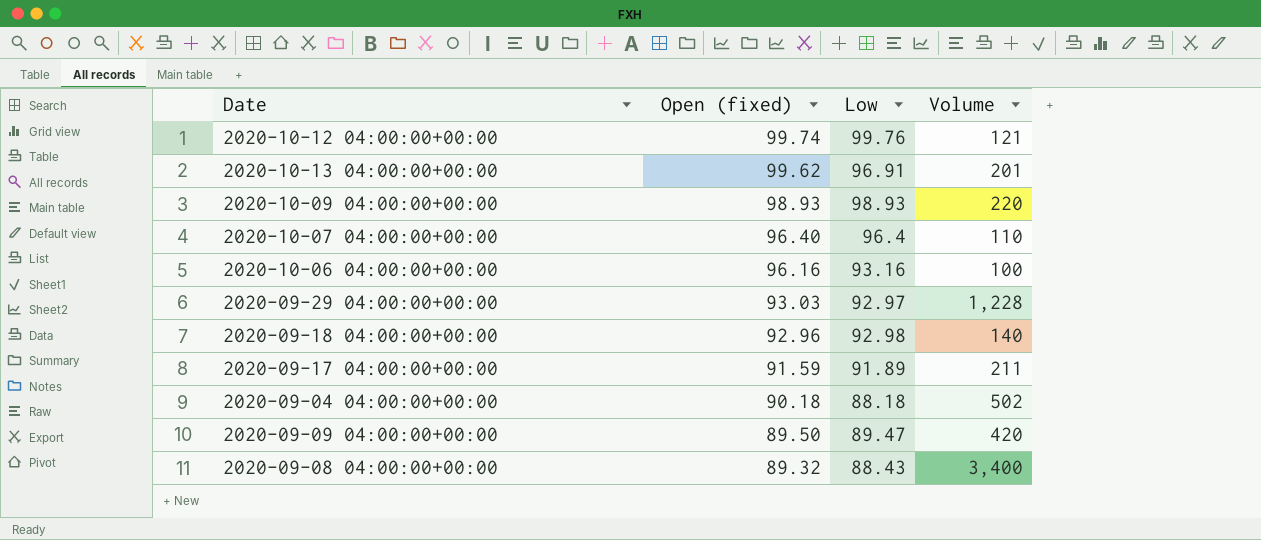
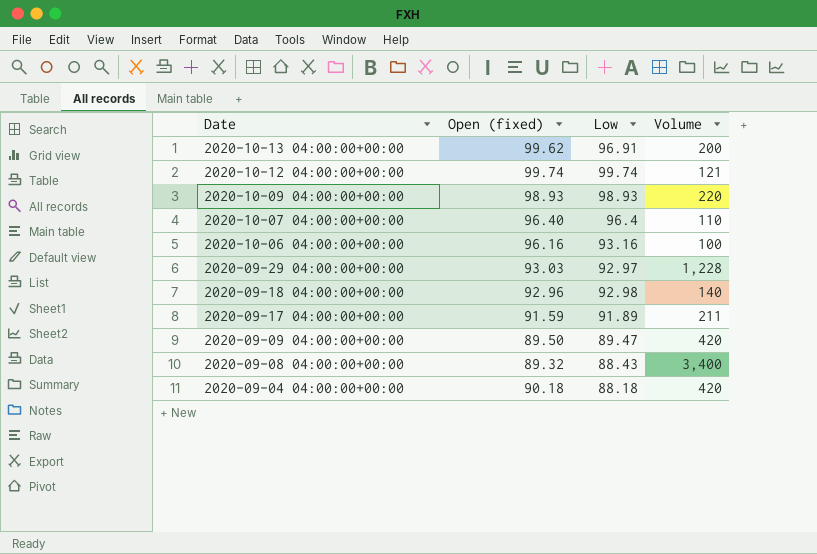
row order: Open (fixed) descending -> Date descending
2020-10-13 04:00:00+00:00 | Volume: 201 -> 200
2020-10-12 04:00:00+00:00 | Low: 99.76 -> 99.74
2020-09-04 04:00:00+00:00 | Volume: 502 -> 420

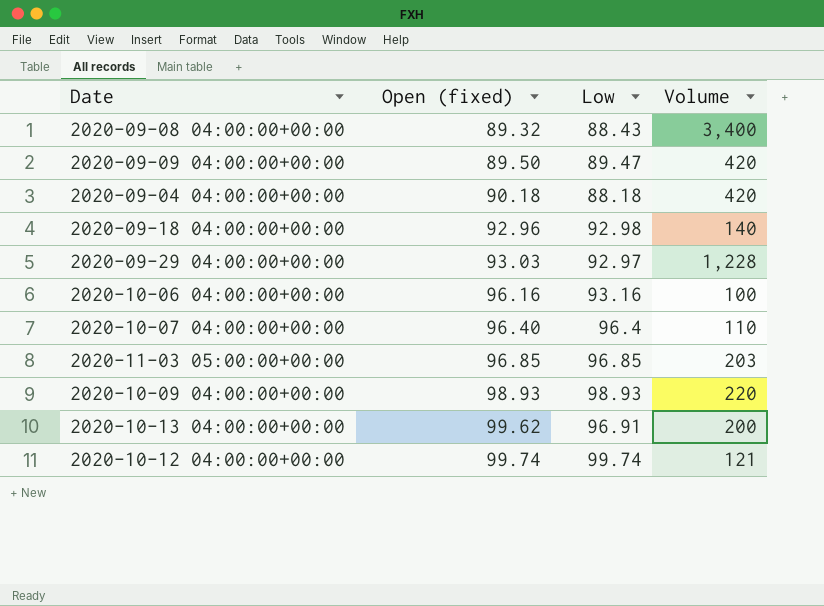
row order: Date descending -> Open (fixed) ascending
row 2020-09-17 04:00:00+00:00: 91.59 | 91.89 | 211 -> none
row 2020-11-03 05:00:00+00:00: none -> 96.85 | 96.85 | 203

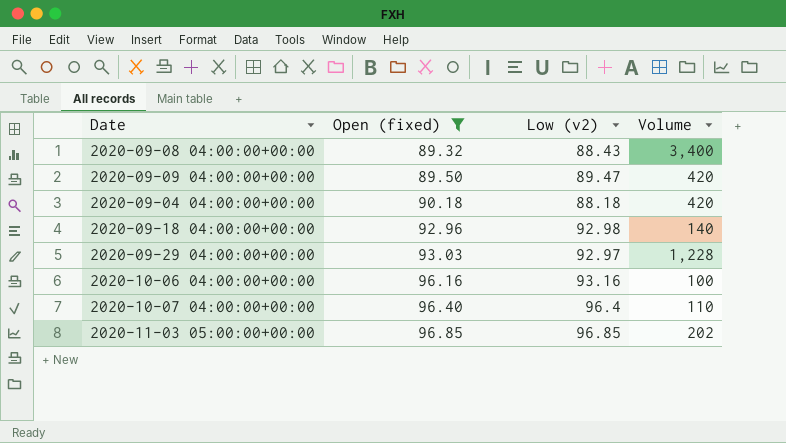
filter: none -> Open (fixed) <= 96.85
column name: Low -> Low (v2)
2020-11-03 05:00:00+00:00 | Volume: 203 -> 202

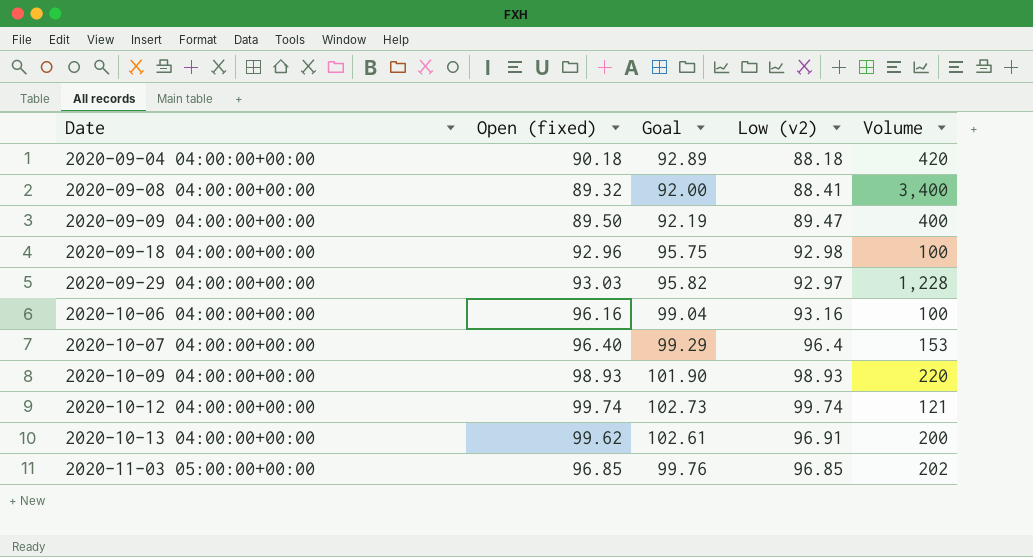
filter: Open (fixed) <= 96.85 -> none
row order: Open (fixed) ascending -> Date ascending
column Goal | formula: none -> [Open (fixed)] * 1.03
2020-09-08 04:00:00+00:00 | Low (v2): 88.43 -> 88.41
2020-09-09 04:00:00+00:00 | Volume: 420 -> 400
2020-09-18 04:00:00+00:00 | Volume: 140 -> 100
2020-10-07 04:00:00+00:00 | Volume: 110 -> 153

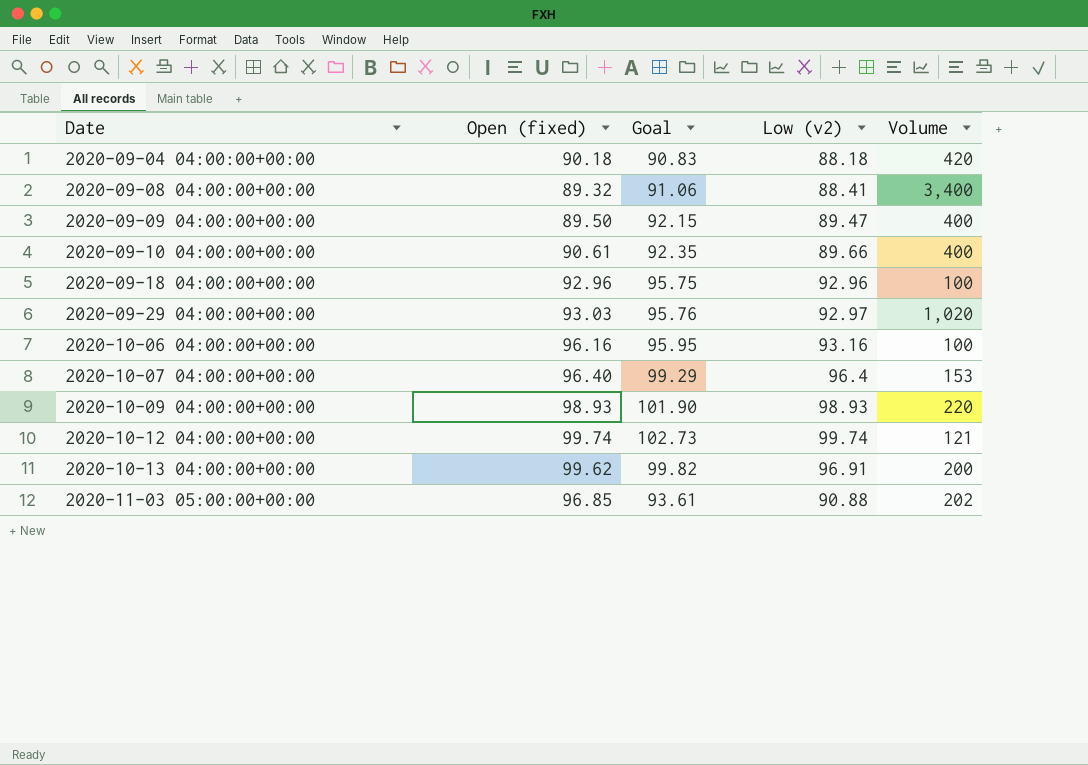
column Goal | formula: [Open (fixed)] * 1.03 -> [Low (v2)] * 1.03
row 2020-09-10 04:00:00+00:00: none -> 90.61 | 92.35 | 89.66 | 400
2020-09-18 04:00:00+00:00 | Low (v2): 92.98 -> 92.96
2020-09-29 04:00:00+00:00 | Volume: 1,228 -> 1,020
2020-11-03 05:00:00+00:00 | Low (v2): 96.85 -> 90.88

